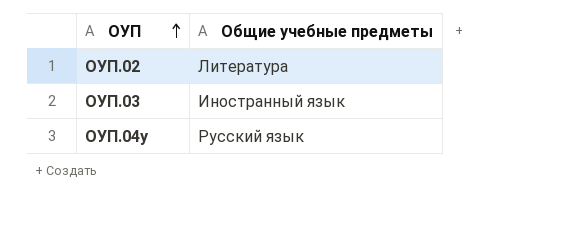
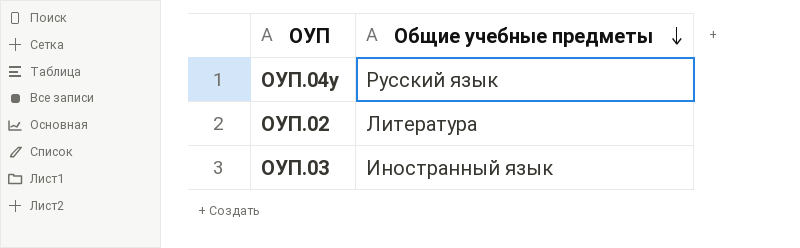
row order: ОУП ascending -> Общие учебные предметы descending

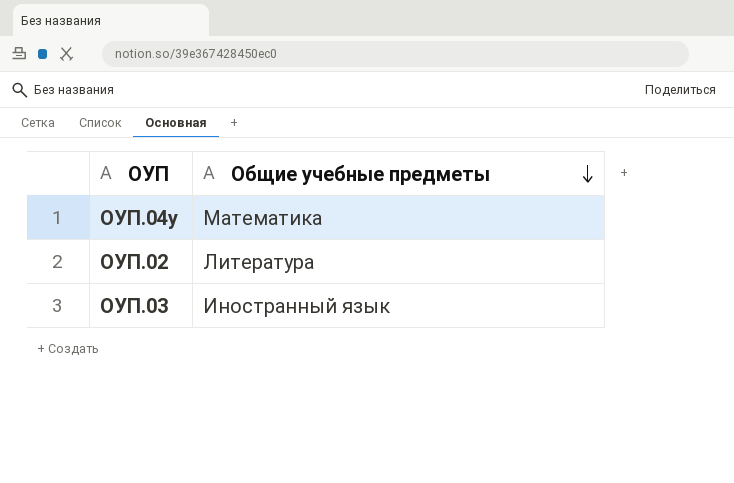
ОУП.04у | Общие учебные предметы: Русский язык -> Математика

